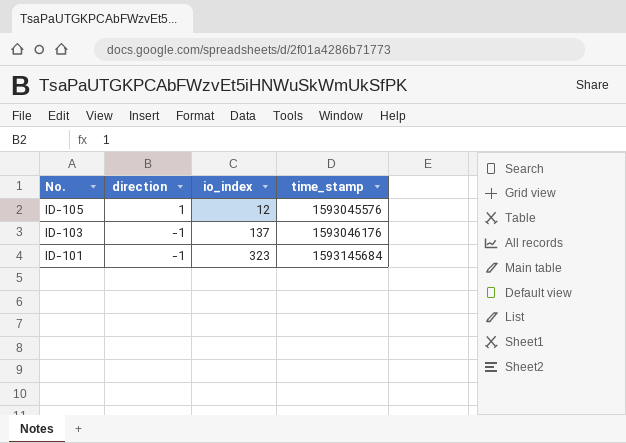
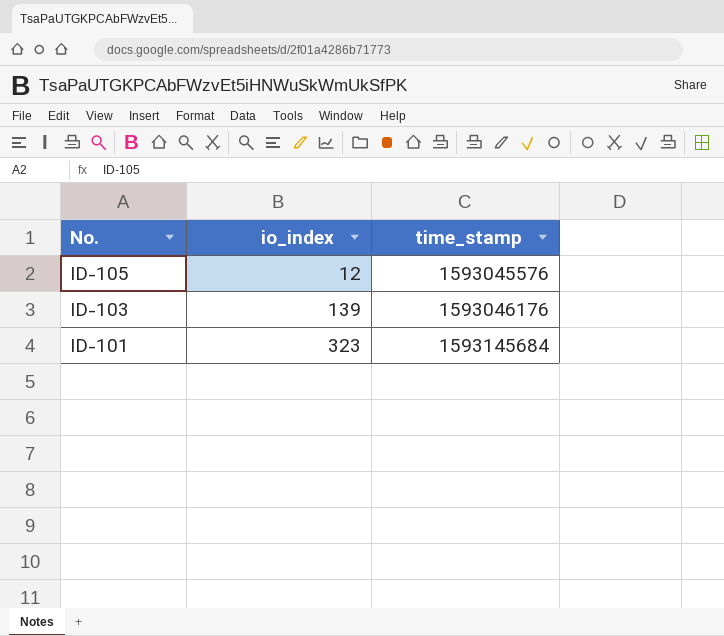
column direction | position: 2 -> none
ID-103 | io_index: 137 -> 139

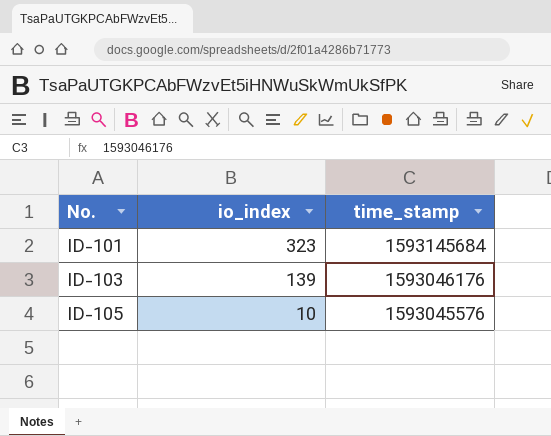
row order: No. descending -> No. ascending
ID-105 | io_index: 12 -> 10

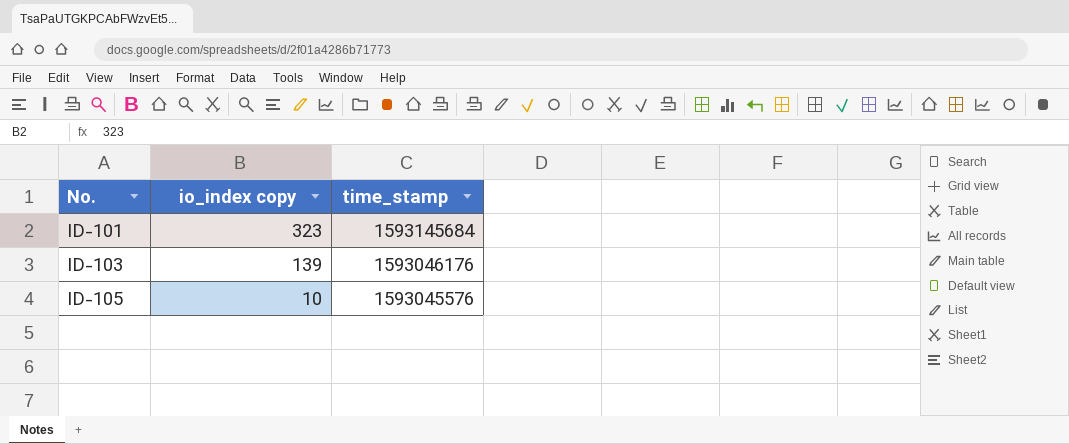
column name: io_index -> io_index copy

